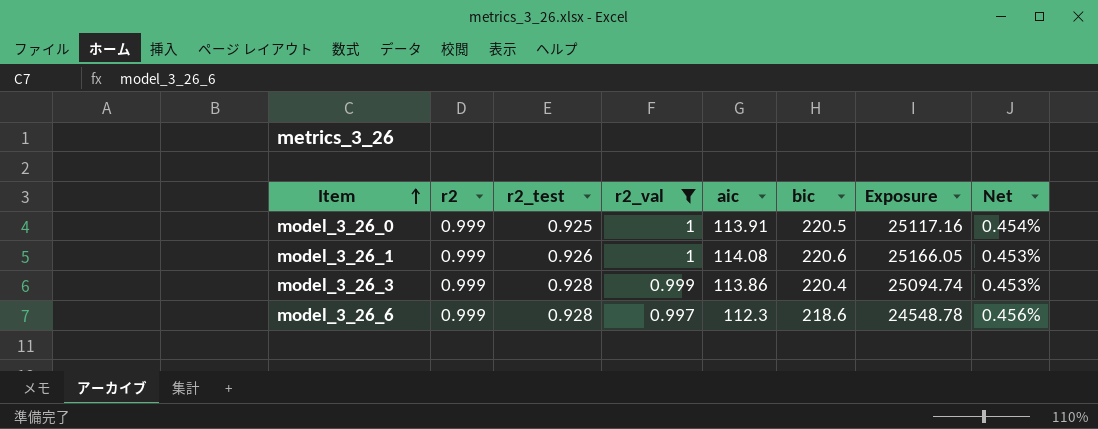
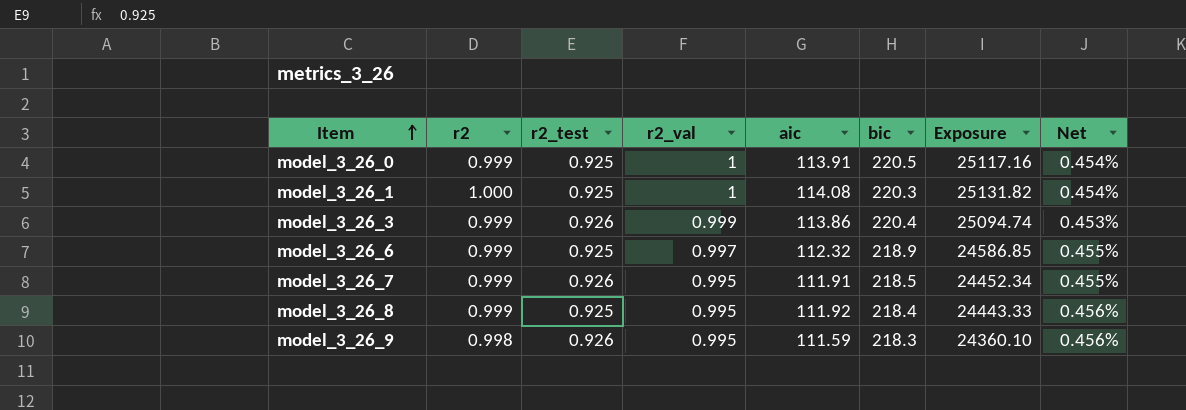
filter: r2_val != 0.995 -> none
model_3_26_1 | r2: 0.999 -> 1.000
model_3_26_1 | r2_test: 0.926 -> 0.925
model_3_26_1 | bic: 220.6 -> 220.3
model_3_26_1 | Exposure: 25166.05 -> 25131.82
model_3_26_1 | Net: 0.453% -> 0.454%
model_3_26_3 | r2_test: 0.928 -> 0.926
model_3_26_6 | r2_test: 0.928 -> 0.925
model_3_26_6 | aic: 112.3 -> 112.32
model_3_26_6 | bic: 218.6 -> 218.9
model_3_26_6 | Exposure: 24548.78 -> 24586.85
model_3_26_6 | Net: 0.456% -> 0.455%

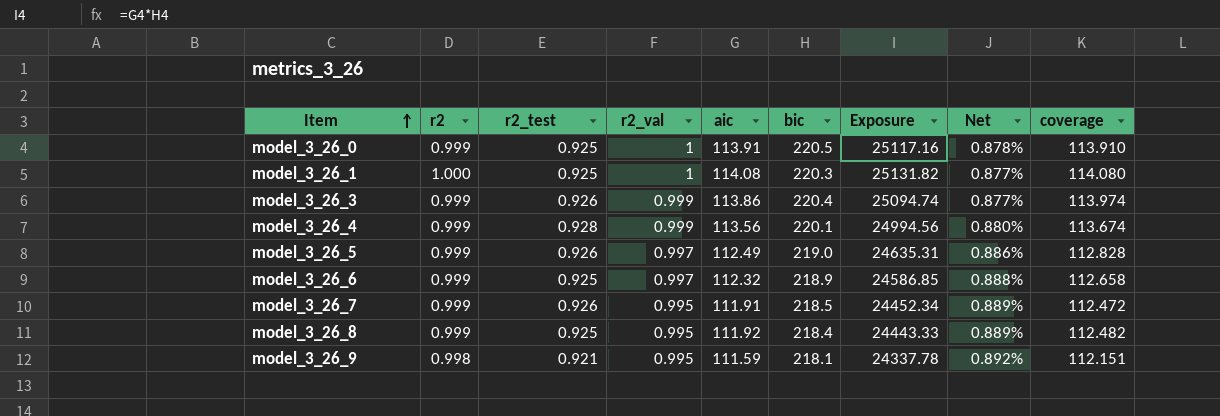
column Net | formula: [r2_val] / [bic] -> [r2_val] / [aic]
column coverage | formula: none -> [aic] / [r2_val]
row model_3_26_4: none -> 0.999 | 0.928 | 0.999 | 113.56 | 220.1 | 24994.56 | 0.880% | 113.674
row model_3_26_5: none -> 0.999 | 0.926 | 0.997 | 112.49 | 219.0 | 24635.31 | 0.886% | 112.828
model_3_26_9 | r2_test: 0.926 -> 0.921
model_3_26_9 | bic: 218.3 -> 218.1
model_3_26_9 | Exposure: 24360.10 -> 24337.78

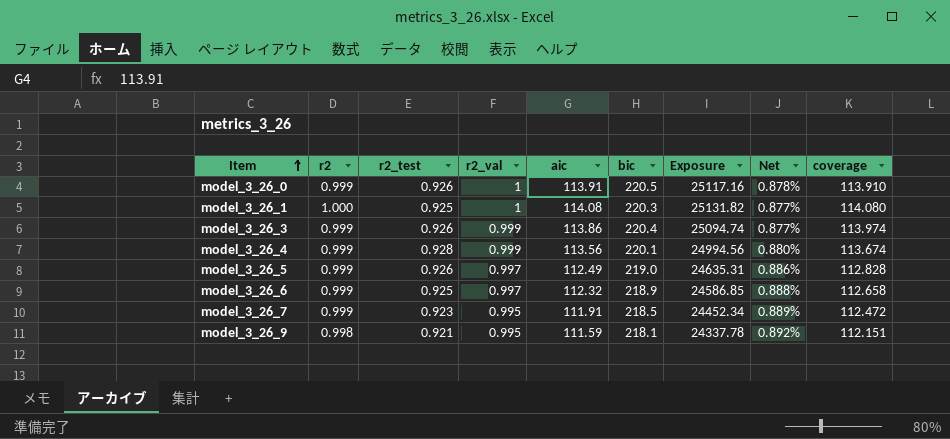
row model_3_26_8: 0.999 | 0.925 | 0.995 | 111.92 | 218.4 | 24443.33 | 0.889% | 112.482 -> none
model_3_26_0 | r2_test: 0.925 -> 0.926
model_3_26_7 | r2_test: 0.926 -> 0.923

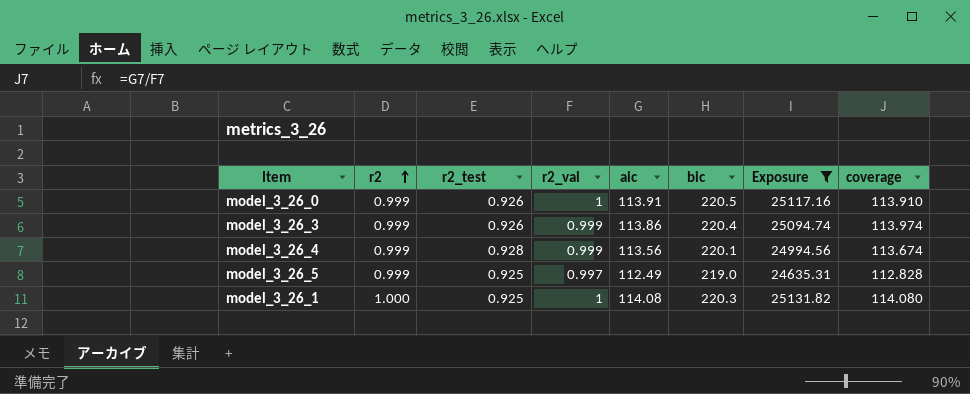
filter: none -> Exposure >= 24635.31
row order: Item ascending -> r2 ascending
column Net | formula: [r2_val] / [aic] -> none
model_3_26_5 | r2_test: 0.926 -> 0.925

